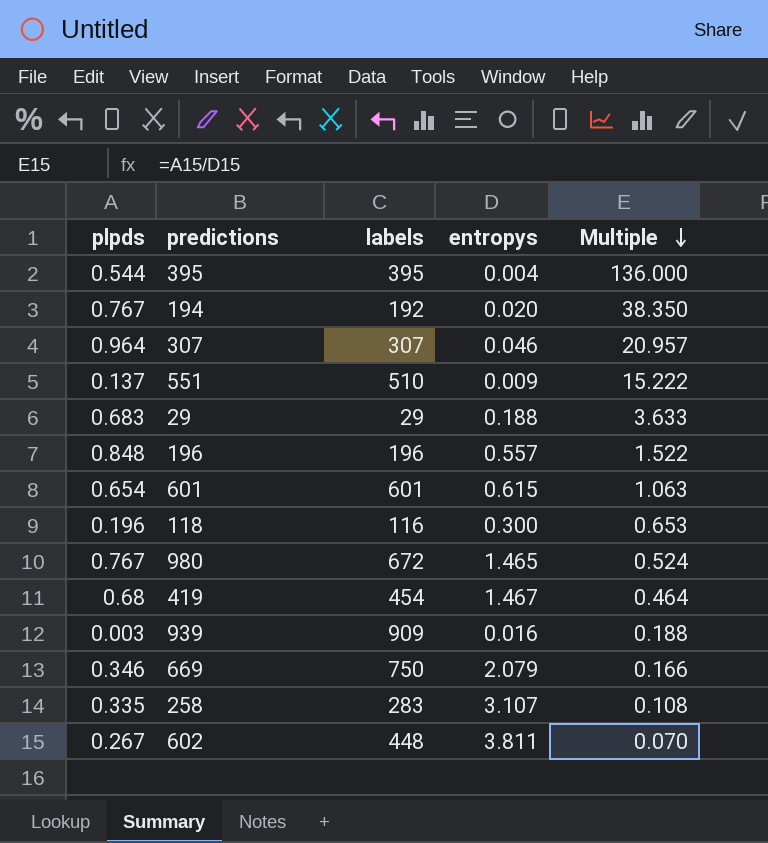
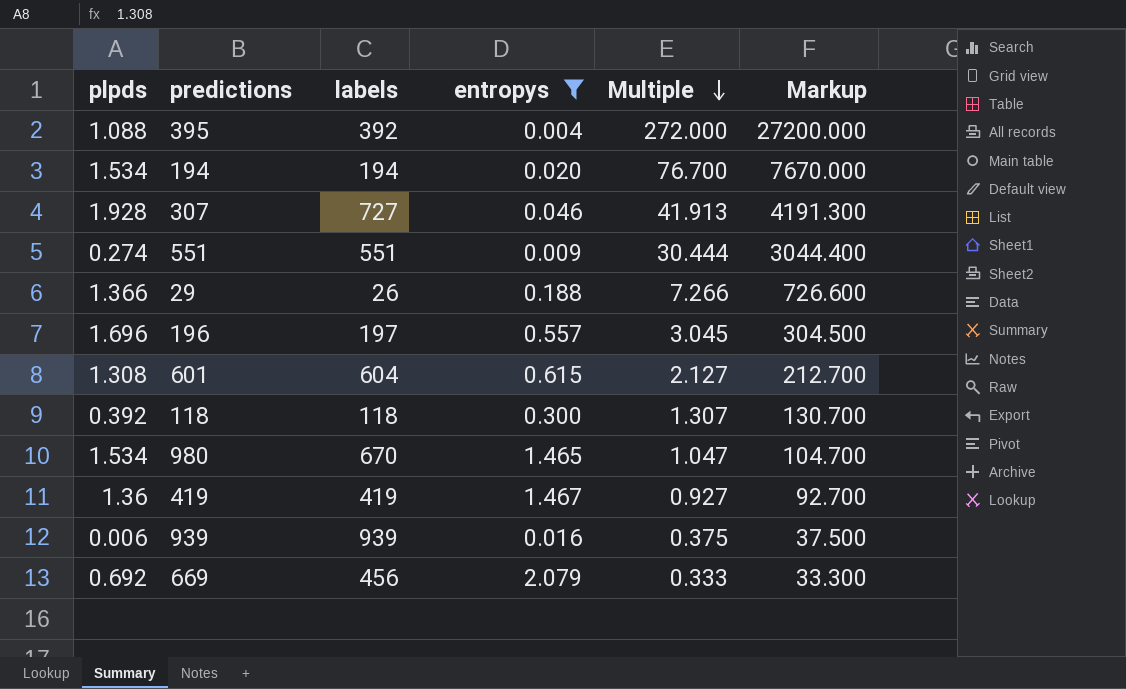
filter: none -> entropys <= 2.079
column Markup | formula: none -> [Multiple] * 100
395 | plpds: 0.544 -> 1.088
395 | labels: 395 -> 392
395 | Multiple: 136.000 -> 272.000
194 | plpds: 0.767 -> 1.534
194 | labels: 192 -> 194
194 | Multiple: 38.350 -> 76.700
307 | plpds: 0.964 -> 1.928
307 | labels: 307 -> 727
307 | Multiple: 20.957 -> 41.913
551 | plpds: 0.137 -> 0.274
551 | labels: 510 -> 551
551 | Multiple: 15.222 -> 30.444
29 | plpds: 0.683 -> 1.366
29 | labels: 29 -> 26
29 | Multiple: 3.633 -> 7.266
196 | plpds: 0.848 -> 1.696
196 | labels: 196 -> 197
196 | Multiple: 1.522 -> 3.045
601 | plpds: 0.654 -> 1.308
601 | labels: 601 -> 604
601 | Multiple: 1.063 -> 2.127
118 | plpds: 0.196 -> 0.392
118 | labels: 116 -> 118
118 | Multiple: 0.653 -> 1.307
980 | plpds: 0.767 -> 1.534
980 | labels: 672 -> 670
980 | Multiple: 0.524 -> 1.047
419 | plpds: 0.68 -> 1.36
419 | labels: 454 -> 419
419 | Multiple: 0.464 -> 0.927
939 | plpds: 0.003 -> 0.006
939 | labels: 909 -> 939
939 | Multiple: 0.188 -> 0.375
669 | plpds: 0.346 -> 0.692
669 | labels: 750 -> 456
669 | Multiple: 0.166 -> 0.333

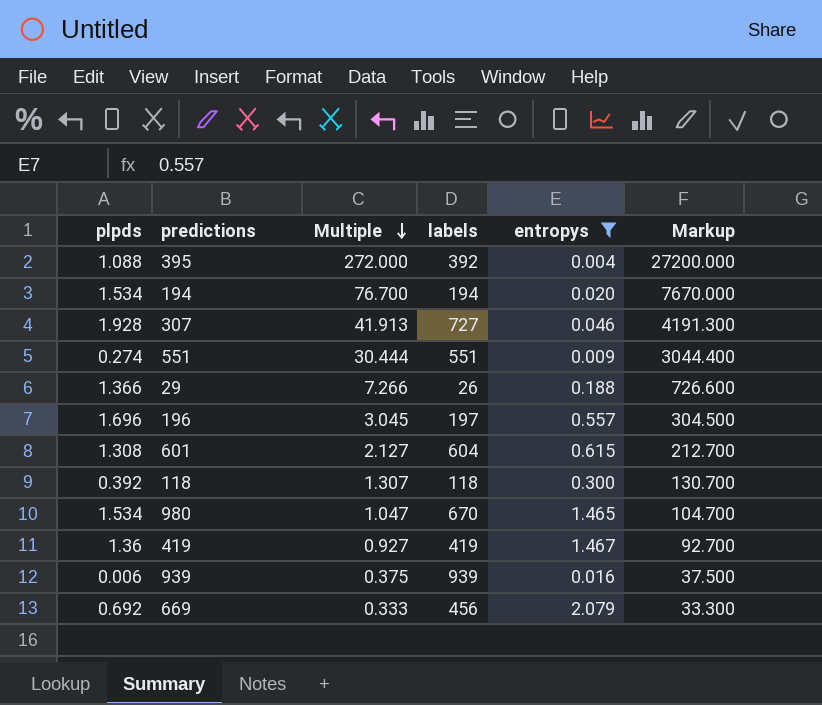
column Multiple | position: 5 -> 3

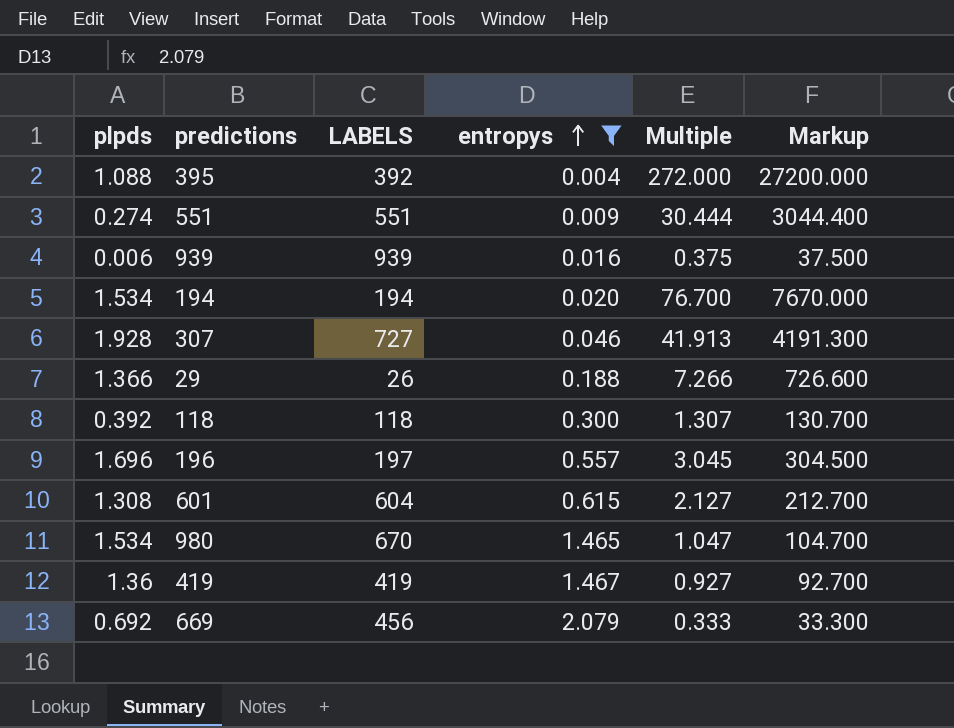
row order: Multiple descending -> entropys ascending
column name: labels -> LABELS
column Multiple | position: 3 -> 5

